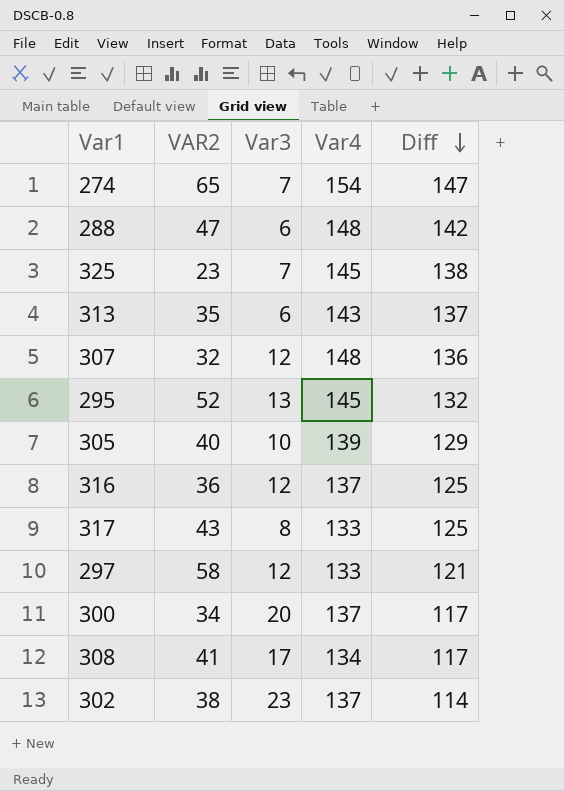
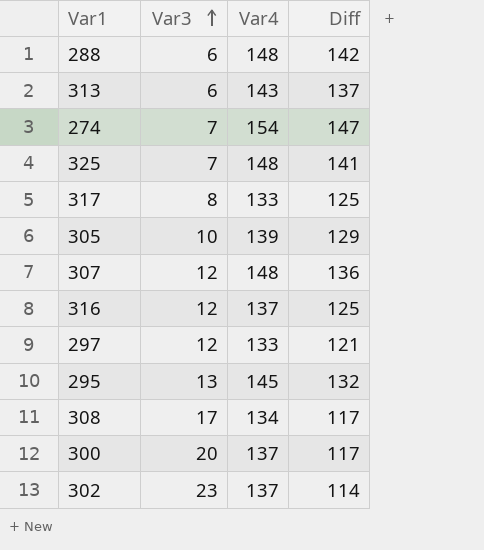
row order: Diff descending -> Var3 ascending
column VAR2 | position: 2 -> none
325 | Var4: 145 -> 148
325 | Diff: 138 -> 141

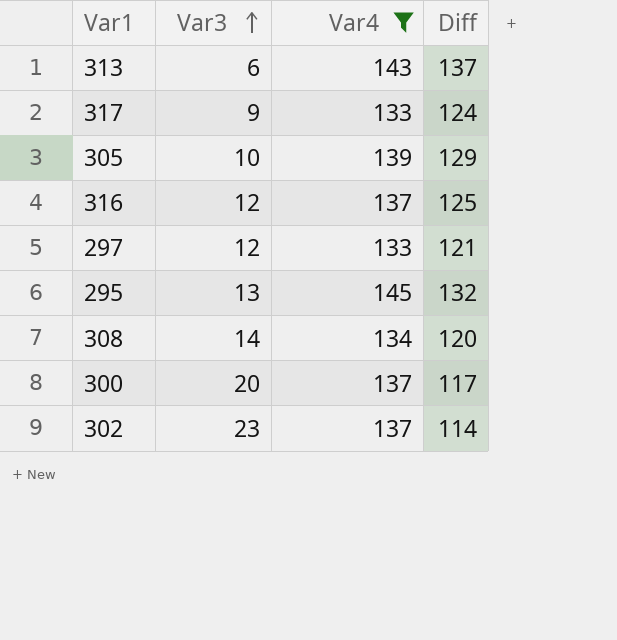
filter: none -> Var4 <= 145
317 | Var3: 8 -> 9
317 | Diff: 125 -> 124
308 | Var3: 17 -> 14
308 | Diff: 117 -> 120

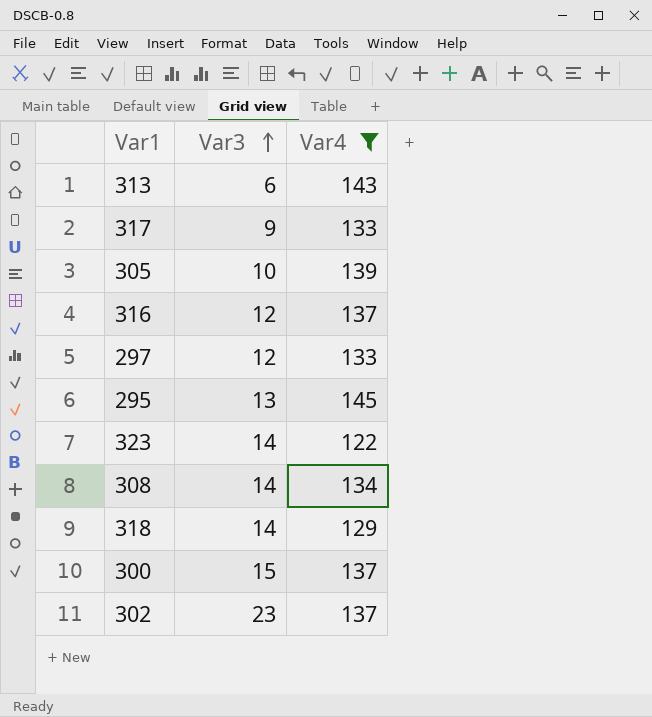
column Diff | formula: [Var4] - [Var3] -> none
row 323: none -> 14 | 122
row 318: none -> 14 | 129
300 | Var3: 20 -> 15

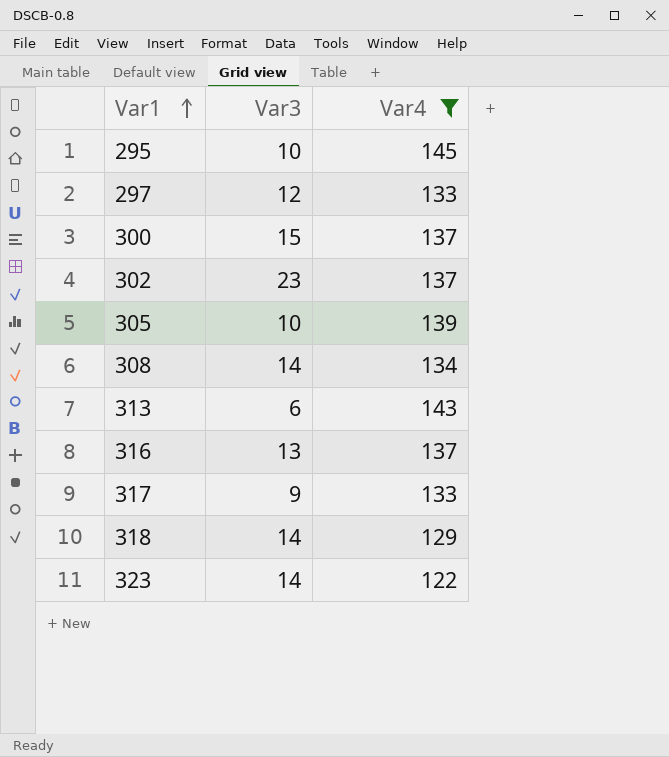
row order: Var3 ascending -> Var1 ascending
295 | Var3: 13 -> 10
316 | Var3: 12 -> 13

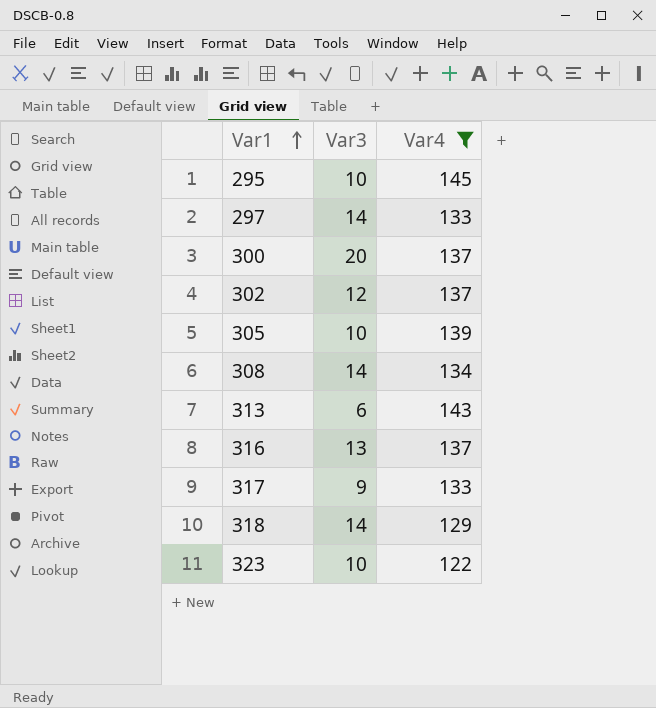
297 | Var3: 12 -> 14
300 | Var3: 15 -> 20
302 | Var3: 23 -> 12
323 | Var3: 14 -> 10

